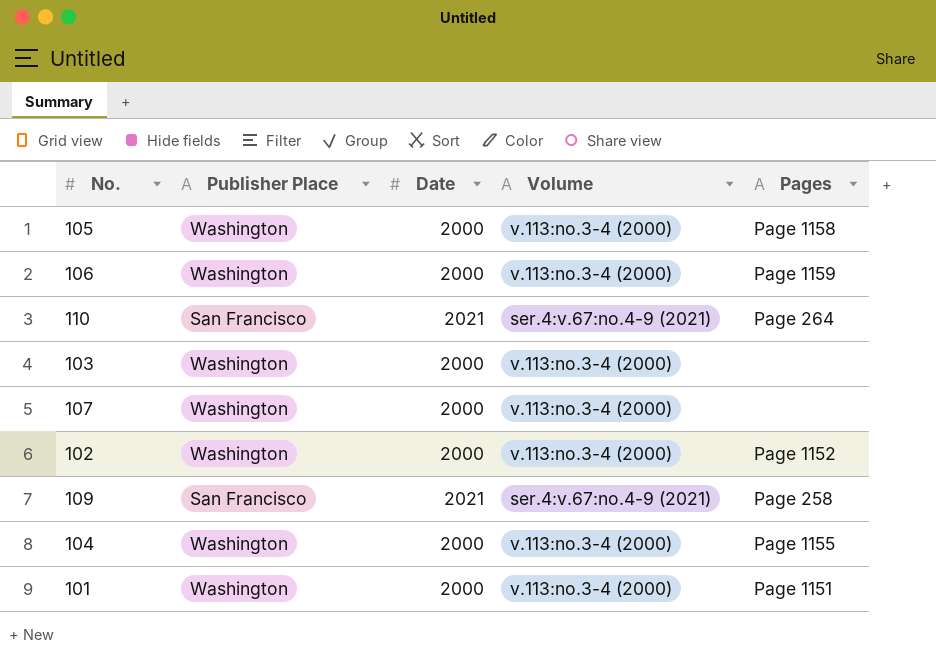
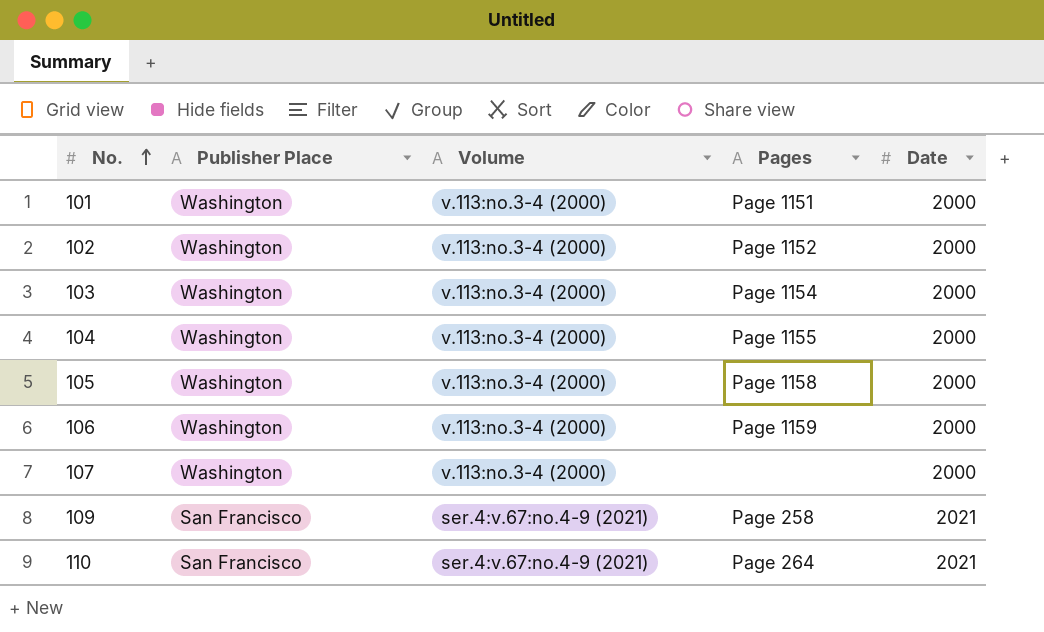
row order: none -> No. ascending
column Date | position: 3 -> 5
103 | Pages: none -> Page 1154

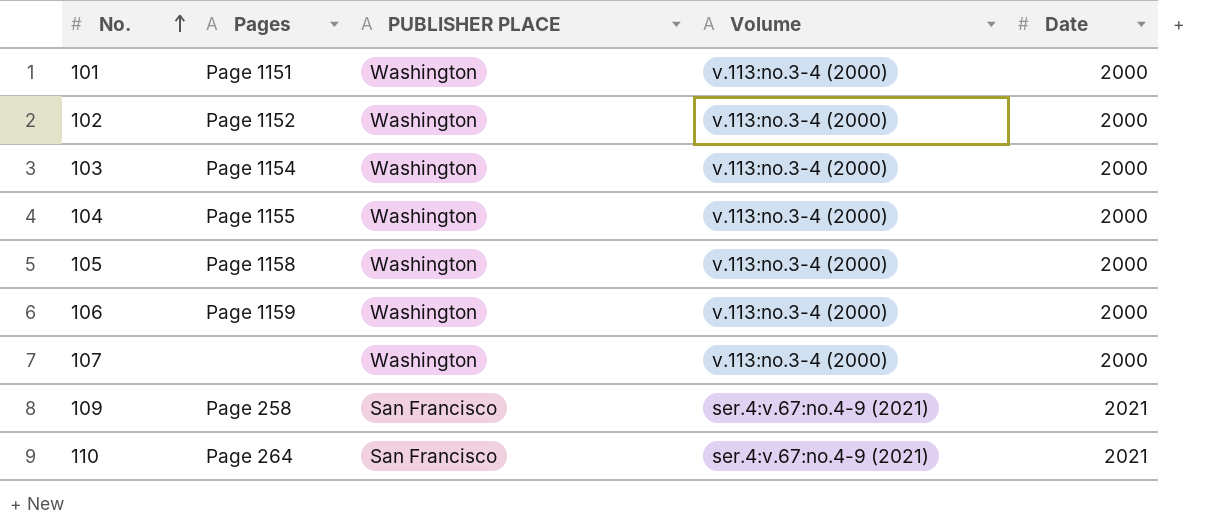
column Pages | position: 4 -> 2
column name: Publisher Place -> PUBLISHER PLACE

